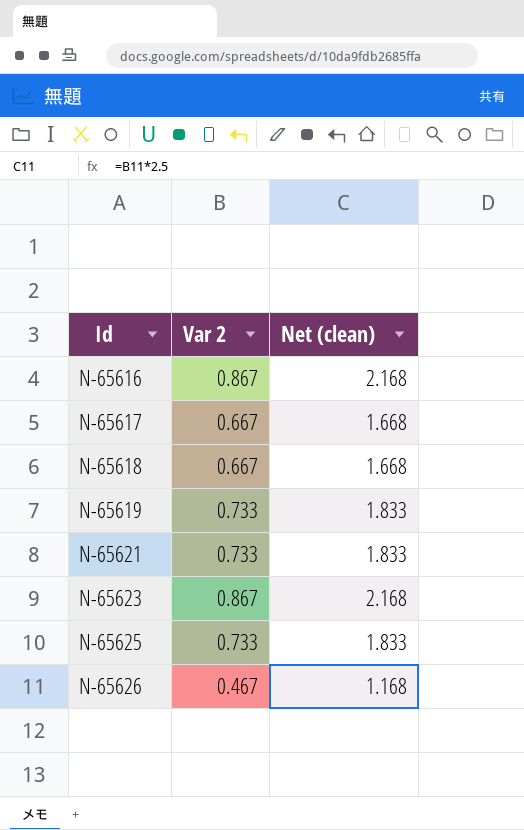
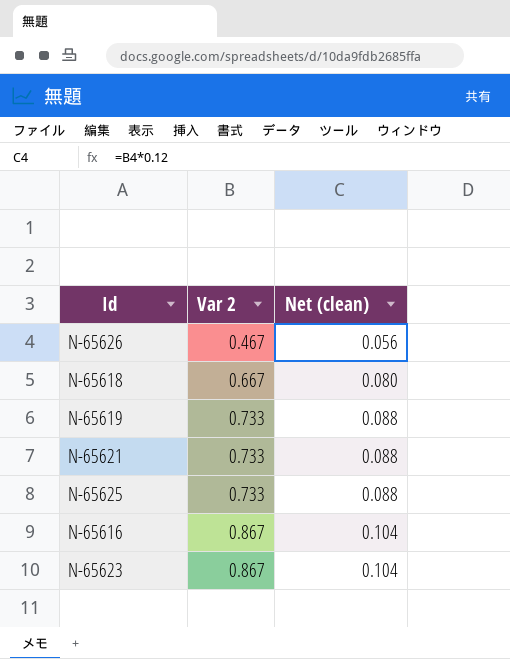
row order: Id ascending -> Var 2 ascending
column Net (clean) | formula: [Var 2] * 2.5 -> [Var 2] * 0.12
row N-65617: 0.667 | 1.668 -> none

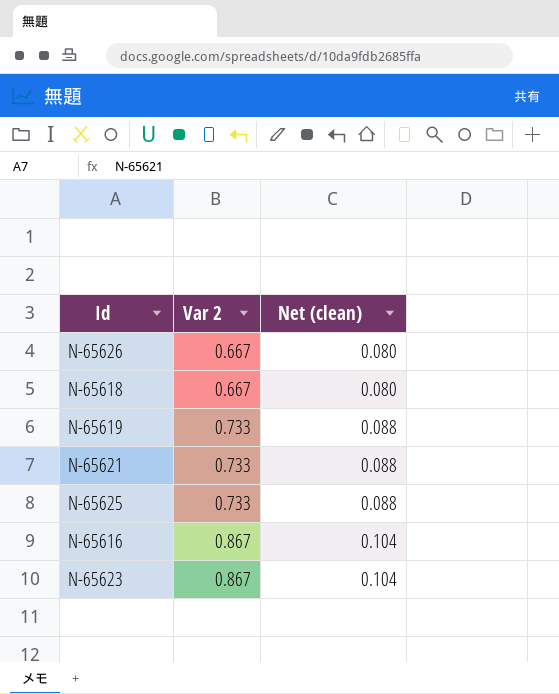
N-65626 | Var 2: 0.467 -> 0.667
N-65626 | Net (clean): 0.056 -> 0.080

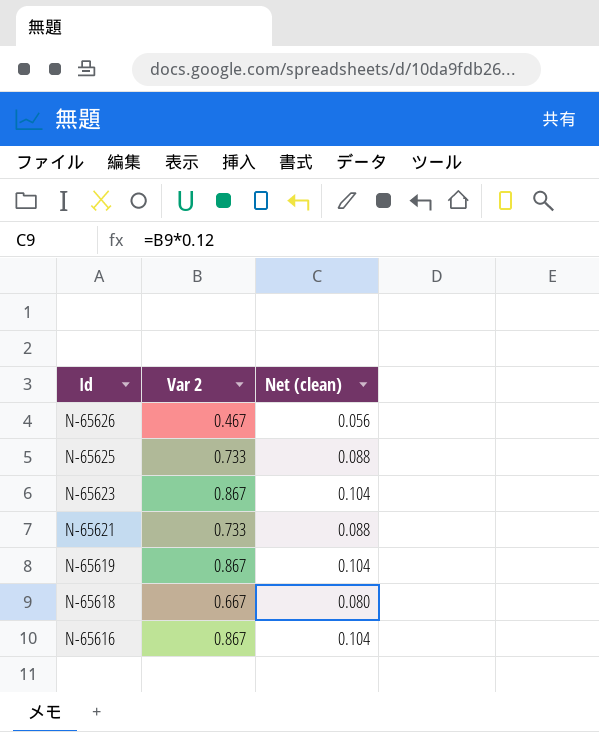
row order: Var 2 ascending -> Id descending
N-65626 | Var 2: 0.667 -> 0.467
N-65626 | Net (clean): 0.080 -> 0.056
N-65619 | Var 2: 0.733 -> 0.867
N-65619 | Net (clean): 0.088 -> 0.104

